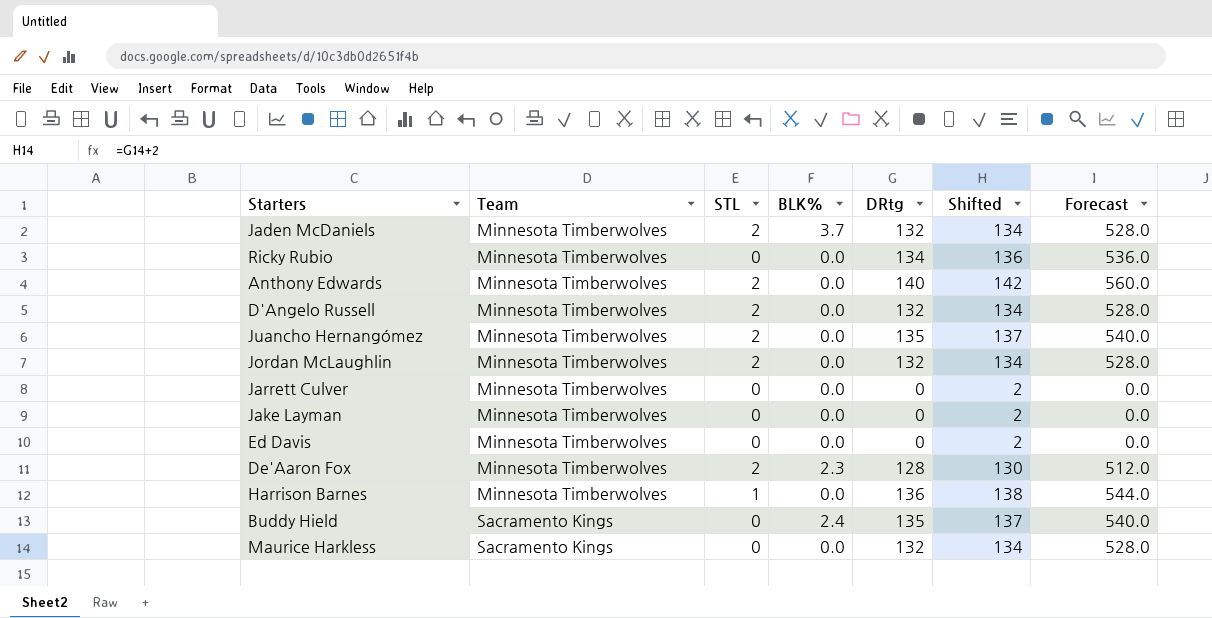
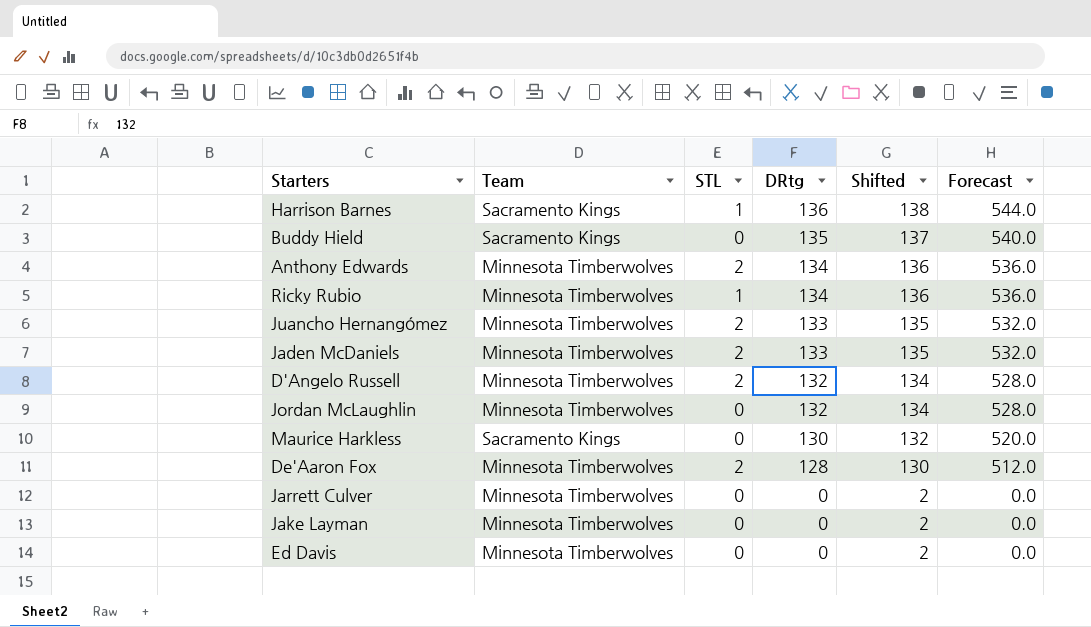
row order: Team ascending -> DRtg descending
column BLK% | position: 4 -> none
Harrison Barnes | Team: Minnesota Timberwolves -> Sacramento Kings
Anthony Edwards | DRtg: 140 -> 134
Anthony Edwards | Shifted: 142 -> 136
Anthony Edwards | Forecast: 560.0 -> 536.0
Ricky Rubio | STL: 0 -> 1
Juancho Hernangómez | DRtg: 135 -> 133
Juancho Hernangómez | Shifted: 137 -> 135
Juancho Hernangómez | Forecast: 540.0 -> 532.0
Jaden McDaniels | DRtg: 132 -> 133
Jaden McDaniels | Shifted: 134 -> 135
Jaden McDaniels | Forecast: 528.0 -> 532.0
Jordan McLaughlin | STL: 2 -> 0
Maurice Harkless | DRtg: 132 -> 130
Maurice Harkless | Shifted: 134 -> 132
Maurice Harkless | Forecast: 528.0 -> 520.0

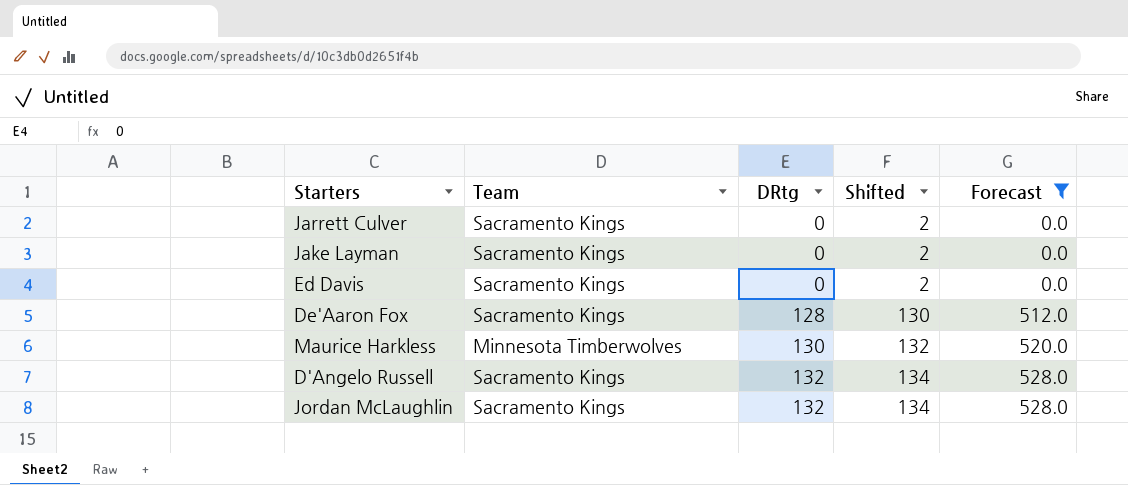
filter: none -> Forecast <= 528.0
row order: DRtg descending -> DRtg ascending
column STL | position: 3 -> none
Jarrett Culver | Team: Minnesota Timberwolves -> Sacramento Kings
Jake Layman | Team: Minnesota Timberwolves -> Sacramento Kings
Ed Davis | Team: Minnesota Timberwolves -> Sacramento Kings
De'Aaron Fox | Team: Minnesota Timberwolves -> Sacramento Kings
Maurice Harkless | Team: Sacramento Kings -> Minnesota Timberwolves
D'Angelo Russell | Team: Minnesota Timberwolves -> Sacramento Kings
Jordan McLaughlin | Team: Minnesota Timberwolves -> Sacramento Kings

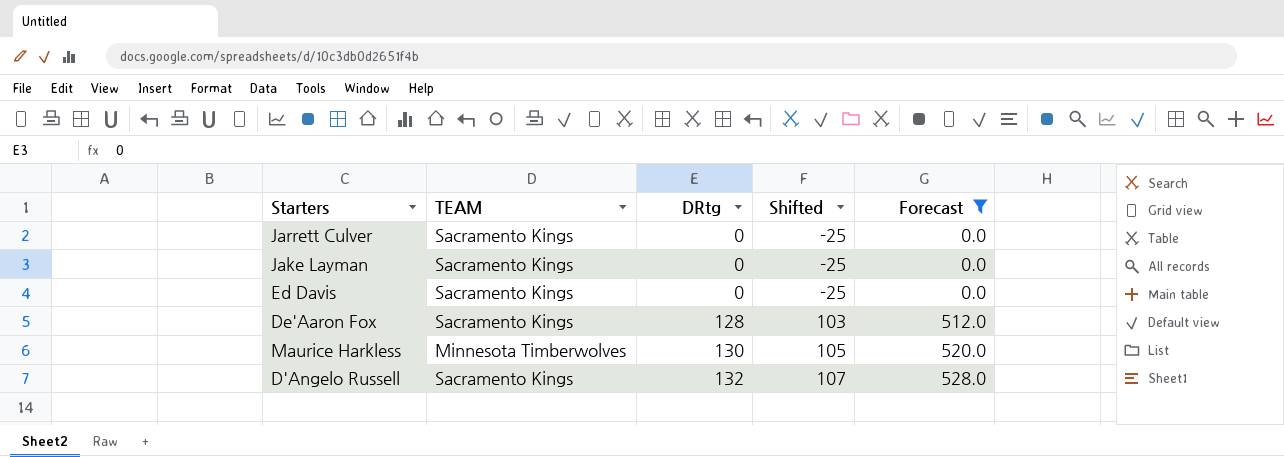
column name: Team -> TEAM
column Shifted | formula: [DRtg] + 2 -> [DRtg] - 25
row Jordan McLaughlin: Sacramento Kings | 132 | 134 | 528.0 -> none

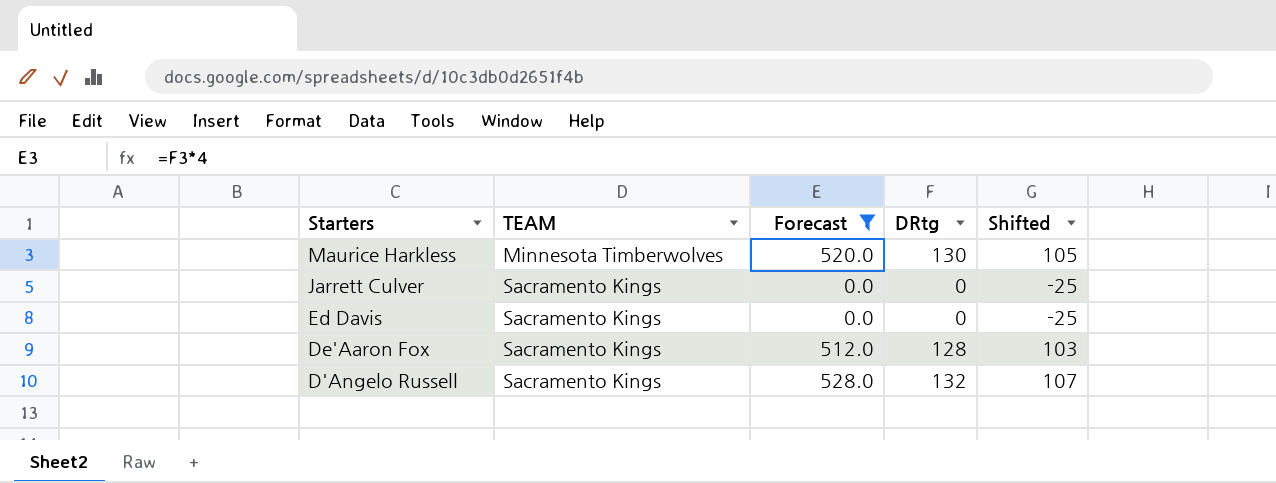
row order: DRtg ascending -> Starters descending
column Forecast | position: 5 -> 3
row Jake Layman: Sacramento Kings | 0 | -25 | 0.0 -> none

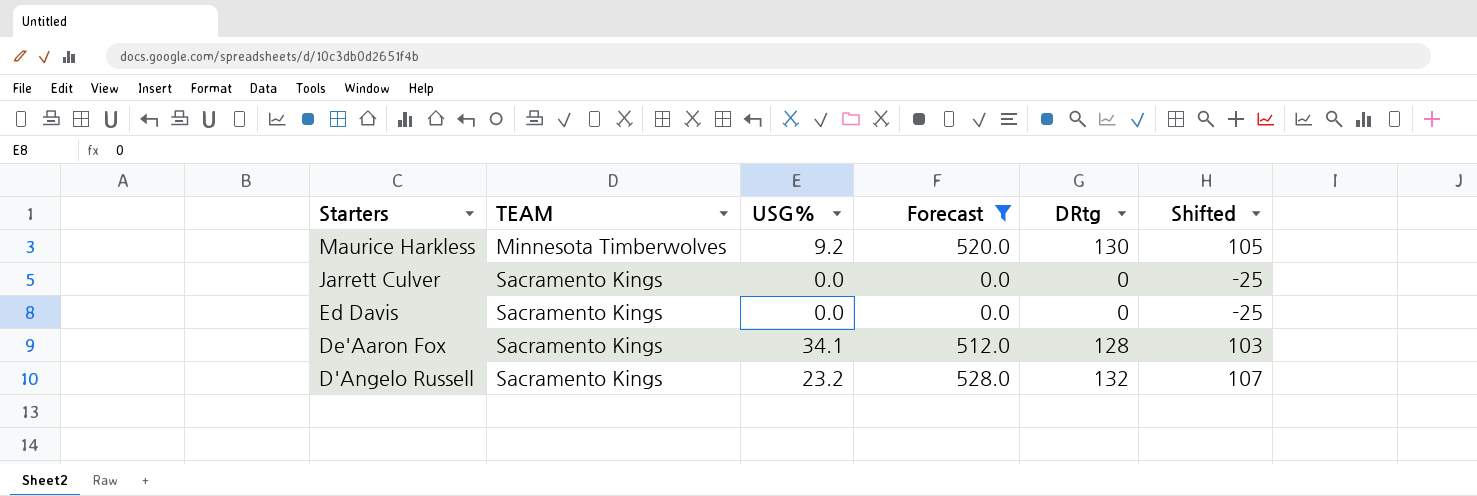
column USG% | position: none -> 3

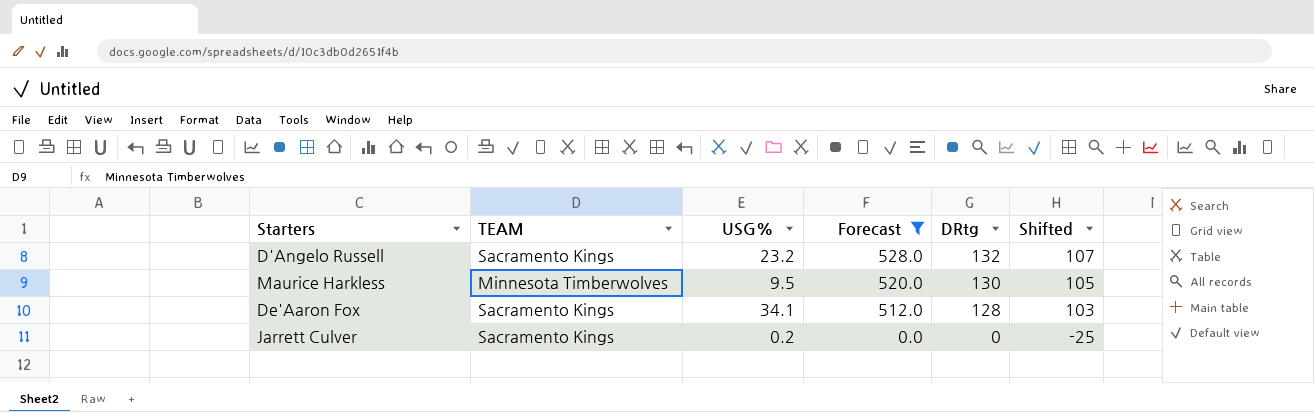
row order: Starters descending -> Forecast descending
row Ed Davis: Sacramento Kings | 0.0 | 0.0 | 0 | -25 -> none
Maurice Harkless | USG%: 9.2 -> 9.5
Jarrett Culver | USG%: 0.0 -> 0.2

